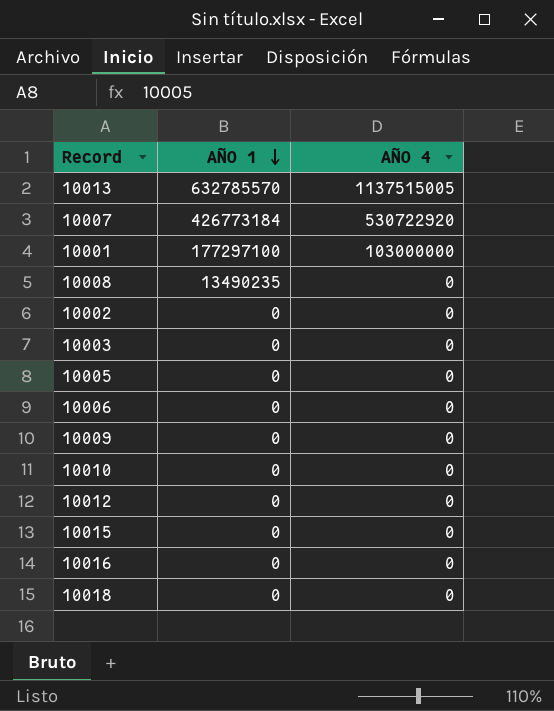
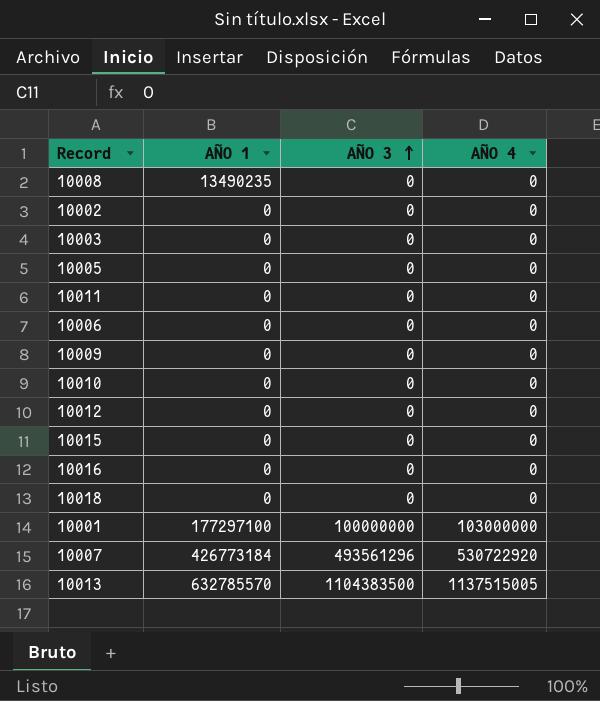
row order: AÑO 1 descending -> AÑO 3 ascending
column AÑO 3 | position: none -> 3
row 10011: none -> 0 | 0 | 0

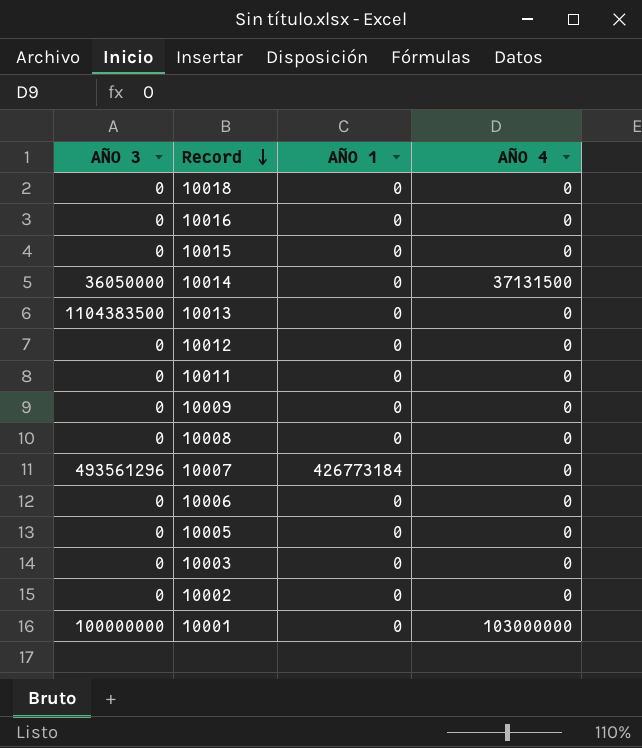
row order: AÑO 3 ascending -> Record descending
column AÑO 3 | position: 3 -> 1
row 10010: 0 | 0 | 0 -> none
row 10014: none -> 36050000 | 0 | 37131500
10013 | AÑO 1: 632785570 -> 0
10013 | AÑO 4: 1137515005 -> 0
10008 | AÑO 1: 13490235 -> 0
10007 | AÑO 4: 530722920 -> 0
10001 | AÑO 1: 177297100 -> 0

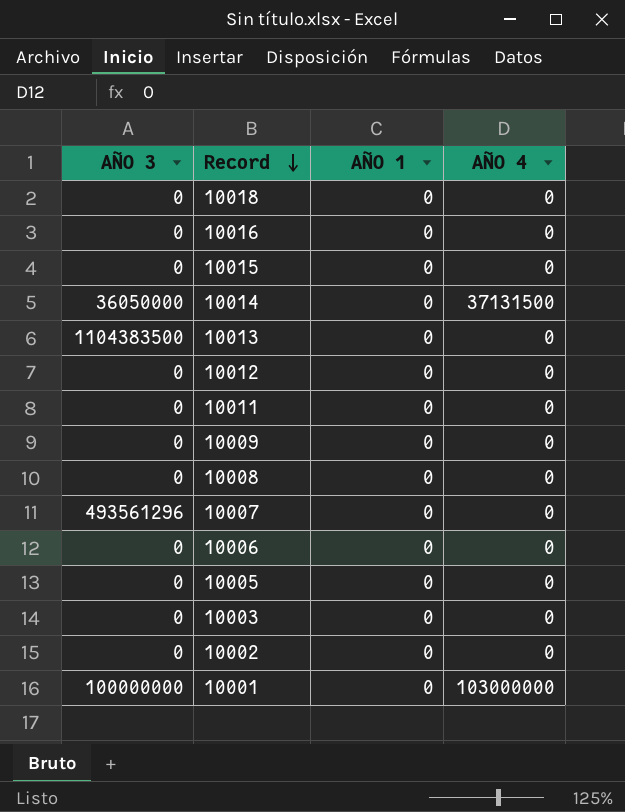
10007 | AÑO 1: 426773184 -> 0

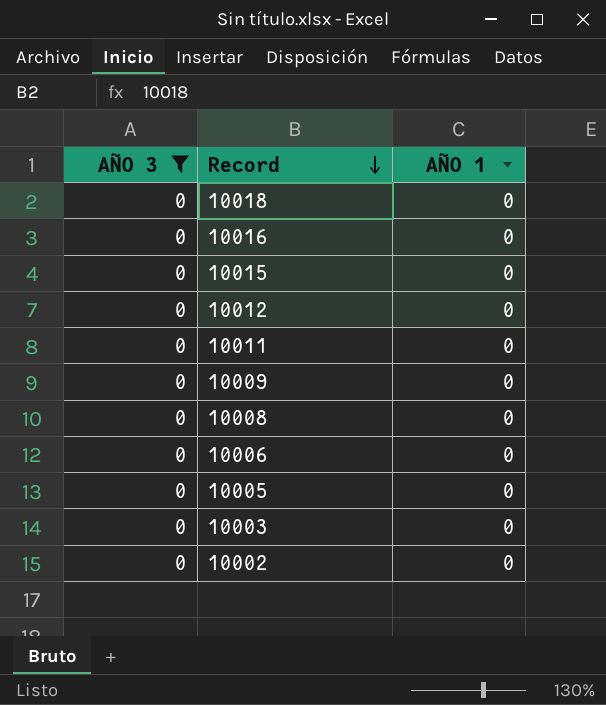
filter: none -> AÑO 3 = 0
column AÑO 4 | position: 4 -> none

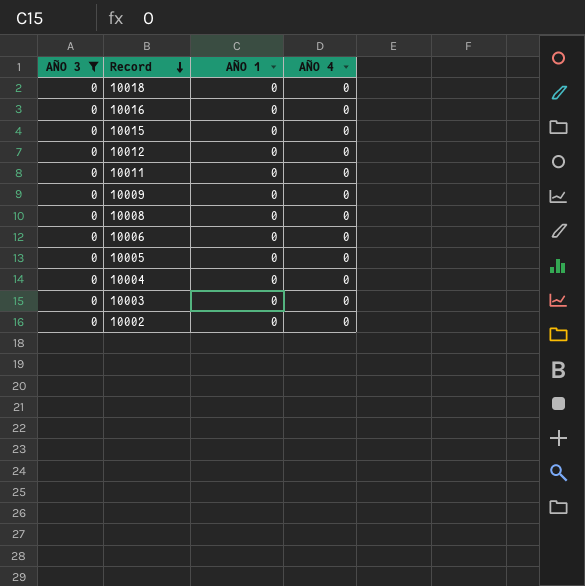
column AÑO 4 | position: none -> 4
row 10004: none -> 0 | 0 | 0

